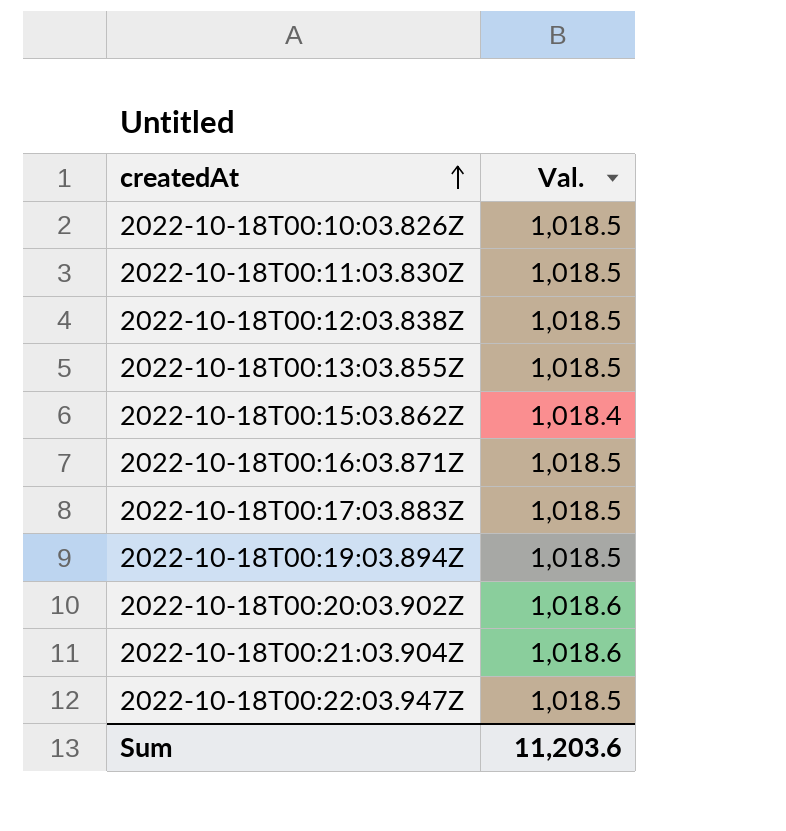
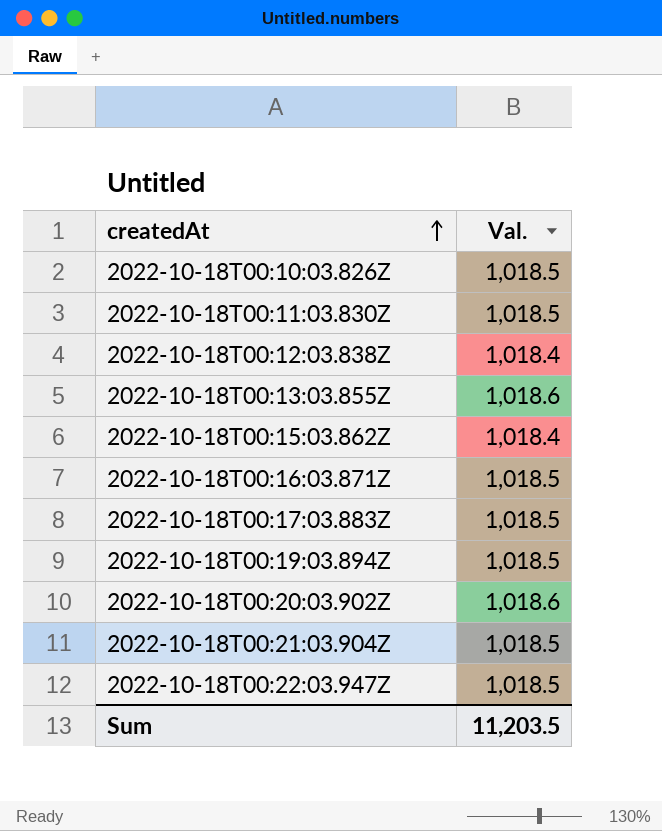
2022-10-18T00:12:03.838Z | Val.: 1,018.5 -> 1,018.4
2022-10-18T00:13:03.855Z | Val.: 1,018.5 -> 1,018.6
2022-10-18T00:21:03.904Z | Val.: 1,018.6 -> 1,018.5
Sum | Val.: 11,203.6 -> 11,203.5

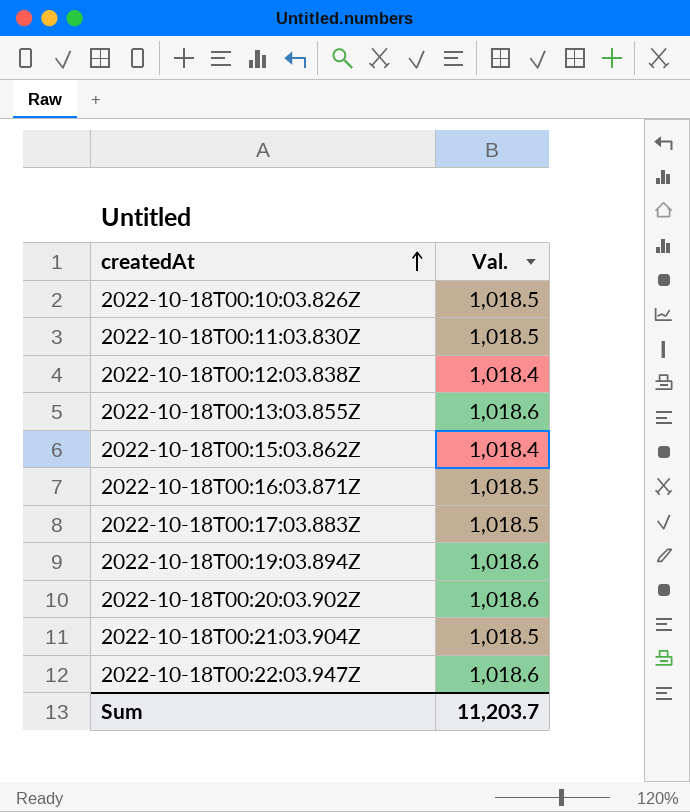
2022-10-18T00:19:03.894Z | Val.: 1,018.5 -> 1,018.6
2022-10-18T00:22:03.947Z | Val.: 1,018.5 -> 1,018.6
Sum | Val.: 11,203.5 -> 11,203.7

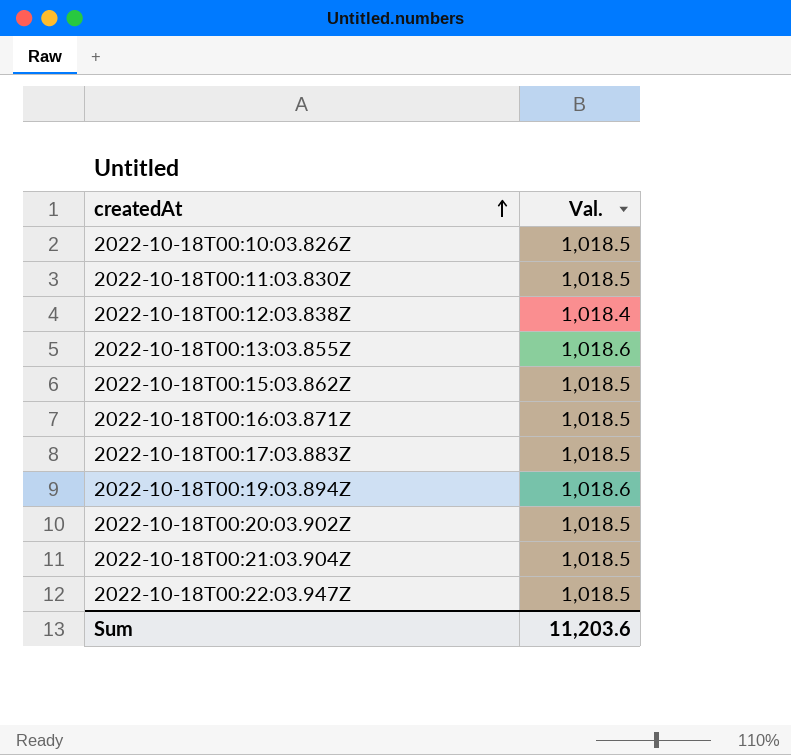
2022-10-18T00:15:03.862Z | Val.: 1,018.4 -> 1,018.5
2022-10-18T00:20:03.902Z | Val.: 1,018.6 -> 1,018.5
2022-10-18T00:22:03.947Z | Val.: 1,018.6 -> 1,018.5
Sum | Val.: 11,203.7 -> 11,203.6

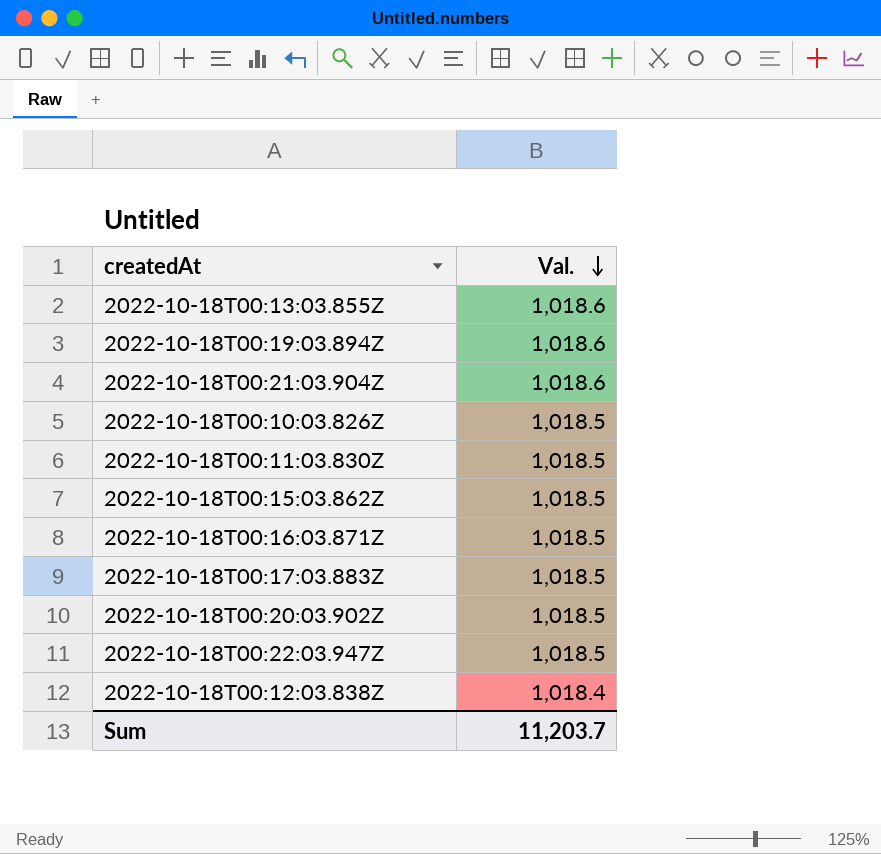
row order: createdAt ascending -> Val. descending
2022-10-18T00:21:03.904Z | Val.: 1,018.5 -> 1,018.6
Sum | Val.: 11,203.6 -> 11,203.7

